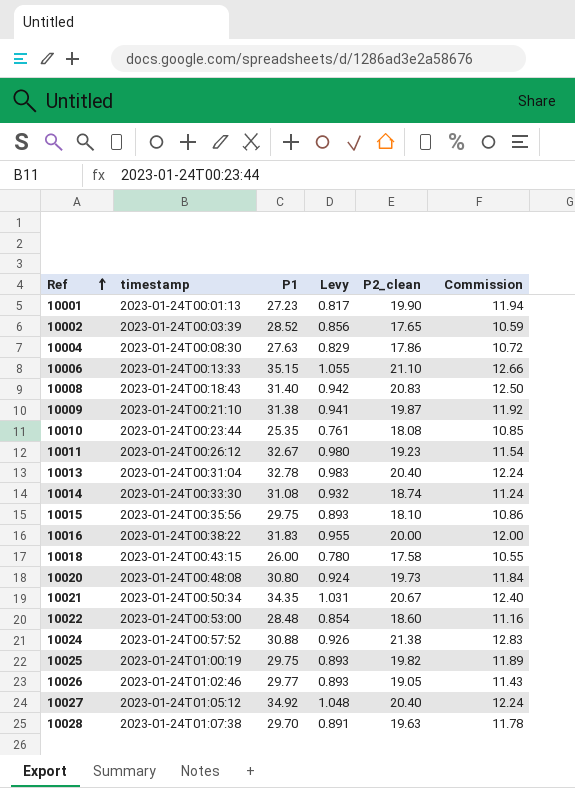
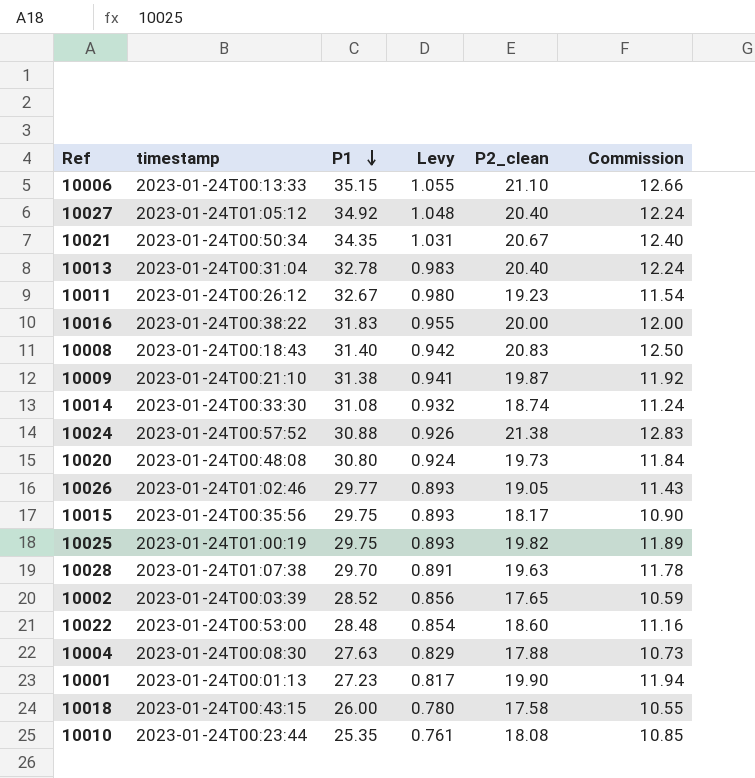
row order: Ref ascending -> P1 descending
10015 | P2_clean: 18.10 -> 18.17
10015 | Commission: 10.86 -> 10.90
10004 | P2_clean: 17.86 -> 17.88
10004 | Commission: 10.72 -> 10.73

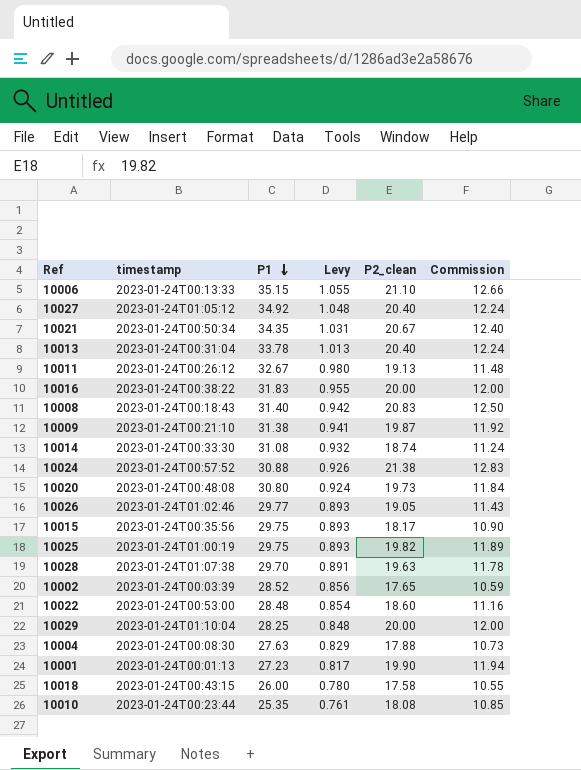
10013 | P1: 32.78 -> 33.78
10013 | Levy: 0.983 -> 1.013
10011 | P2_clean: 19.23 -> 19.13
10011 | Commission: 11.54 -> 11.48
row 10029: none -> 2023-01-24T01:10:04 | 28.25 | 0.848 | 20.00 | 12.00

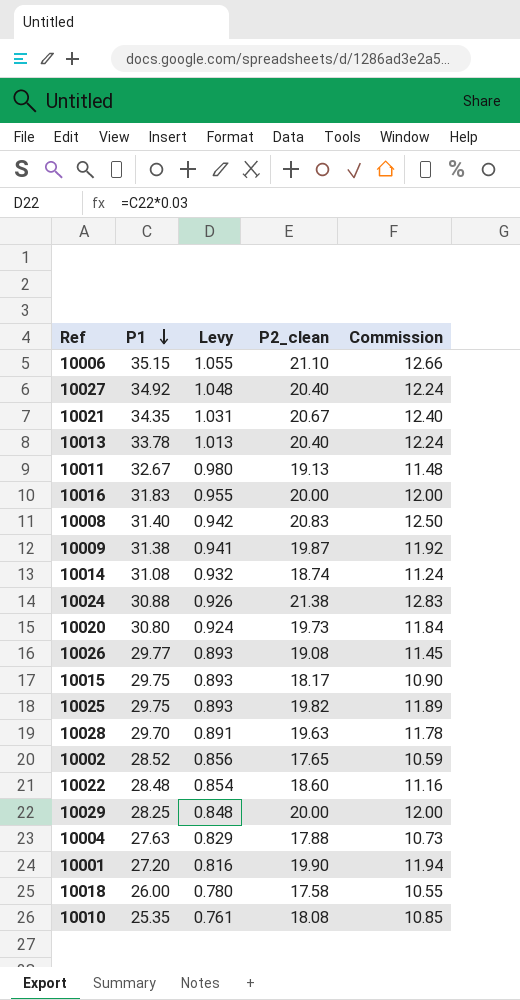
column timestamp | position: 2 -> none
10026 | P2_clean: 19.05 -> 19.08
10026 | Commission: 11.43 -> 11.45
10001 | P1: 27.23 -> 27.20
10001 | Levy: 0.817 -> 0.816

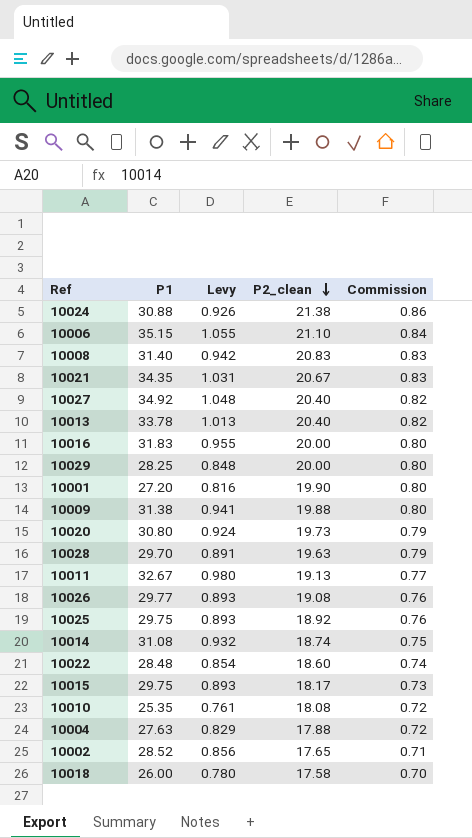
row order: P1 descending -> P2_clean descending
column Commission | formula: [P2_clean] * 0.6 -> [P2_clean] * 0.04
10009 | P2_clean: 19.87 -> 19.88
10025 | P2_clean: 19.82 -> 18.92

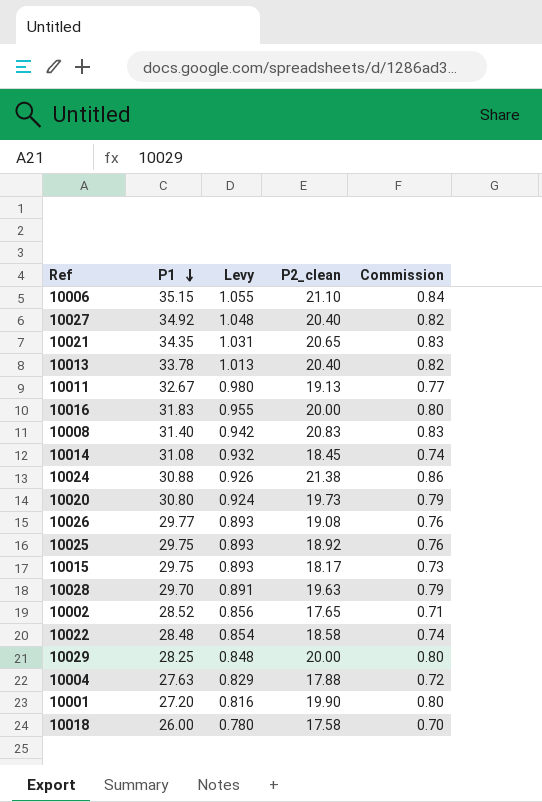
row order: P2_clean descending -> P1 descending
row 10009: 31.38 | 0.941 | 19.88 | 0.80 -> none
row 10010: 25.35 | 0.761 | 18.08 | 0.72 -> none
10021 | P2_clean: 20.67 -> 20.65
10014 | P2_clean: 18.74 -> 18.45
10014 | Commission: 0.75 -> 0.74
10022 | P2_clean: 18.60 -> 18.58

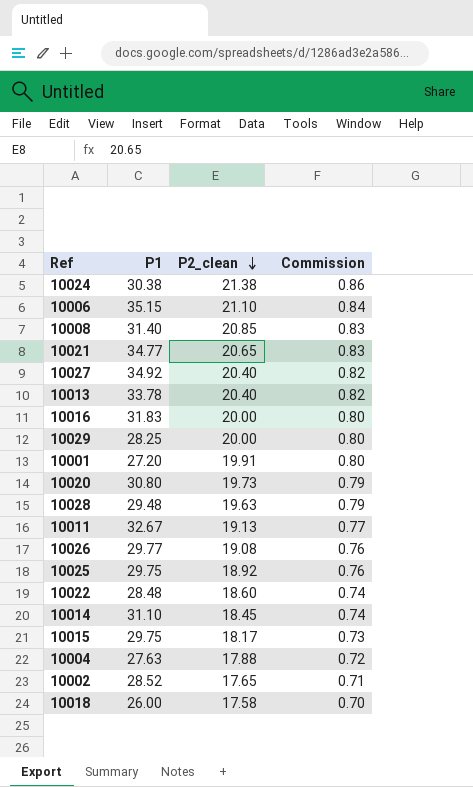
row order: P1 descending -> P2_clean descending
column Levy | formula: [P1] * 0.03 -> none
10024 | P1: 30.88 -> 30.38
10008 | P2_clean: 20.83 -> 20.85
10021 | P1: 34.35 -> 34.77
10001 | P2_clean: 19.90 -> 19.91
10028 | P1: 29.70 -> 29.48
10022 | P2_clean: 18.58 -> 18.60
10014 | P1: 31.08 -> 31.10

